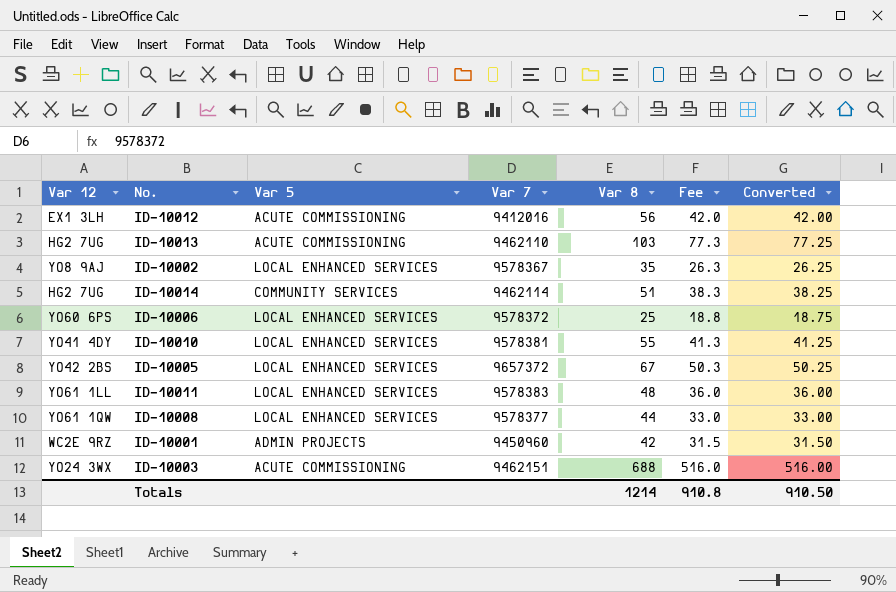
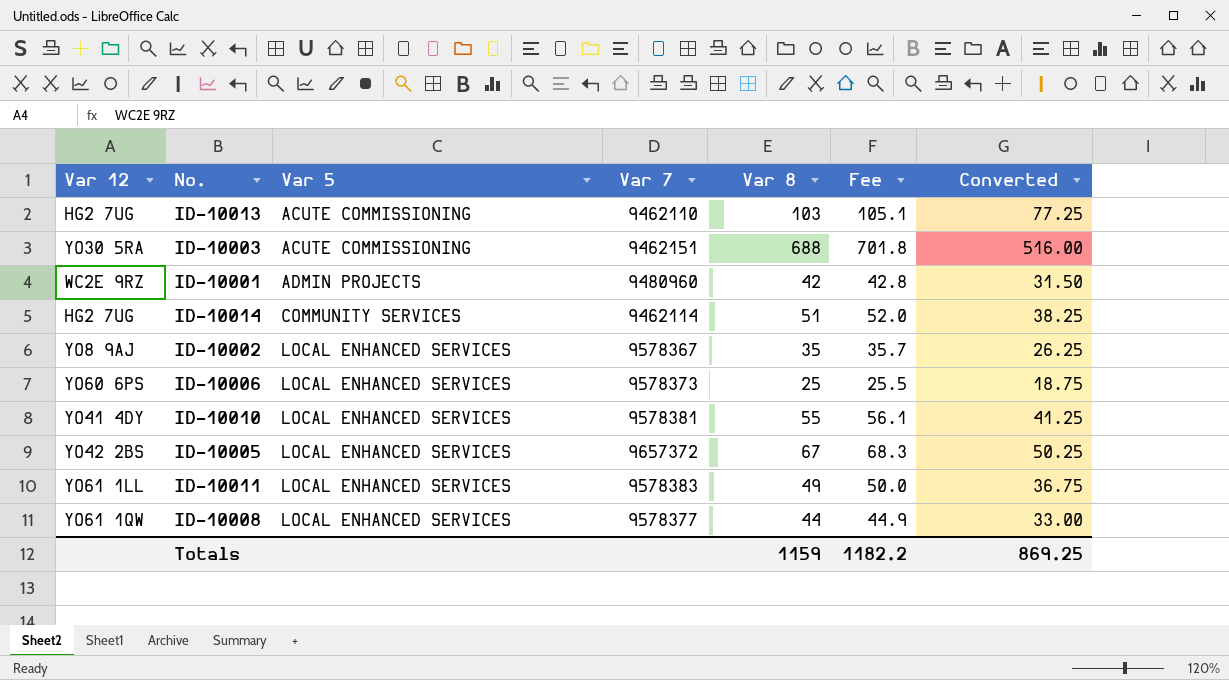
row order: none -> Var 5 ascending
column Fee | formula: [Var 8] * 0.75 -> [Var 8] * 1.02
row ID-10012: EX1 3LH | ACUTE COMMISSIONING | 9412016 | 56 | 42.0 | 42.00 -> none
ID-10003 | Var 12: YO24 3WX -> YO30 5RA
ID-10001 | Var 7: 9450960 -> 9480960
ID-10006 | Var 7: 9578372 -> 9578373
ID-10011 | Var 8: 48 -> 49
ID-10011 | Converted: 36.00 -> 36.75
Totals | Var 8: 1214 -> 1159
Totals | Fee: 910.8 -> 1182.2
Totals | Converted: 910.50 -> 869.25

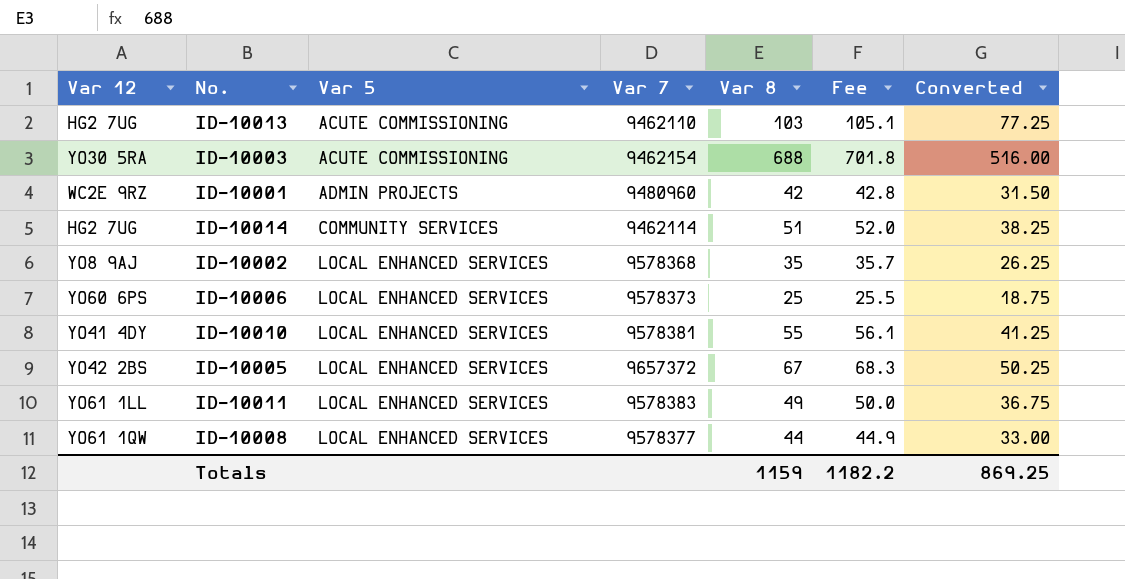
ID-10003 | Var 7: 9462151 -> 9462154
ID-10002 | Var 7: 9578367 -> 9578368

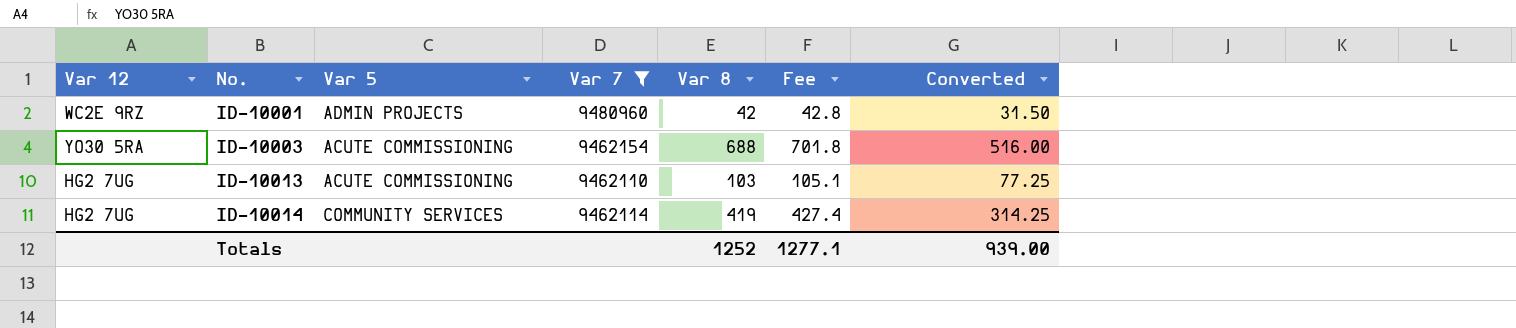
filter: none -> Var 7 <= 9480960
row order: Var 5 ascending -> No. ascending
ID-10014 | Var 8: 51 -> 419
ID-10014 | Fee: 52.0 -> 427.4
ID-10014 | Converted: 38.25 -> 314.25
Totals | Var 8: 1159 -> 1252
Totals | Fee: 1182.2 -> 1277.1
Totals | Converted: 869.25 -> 939.00

